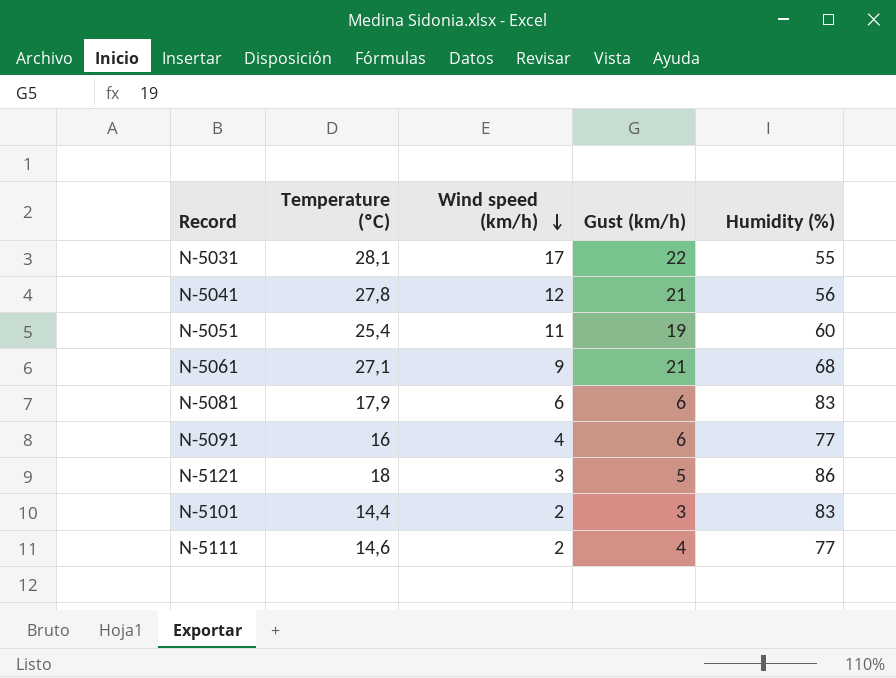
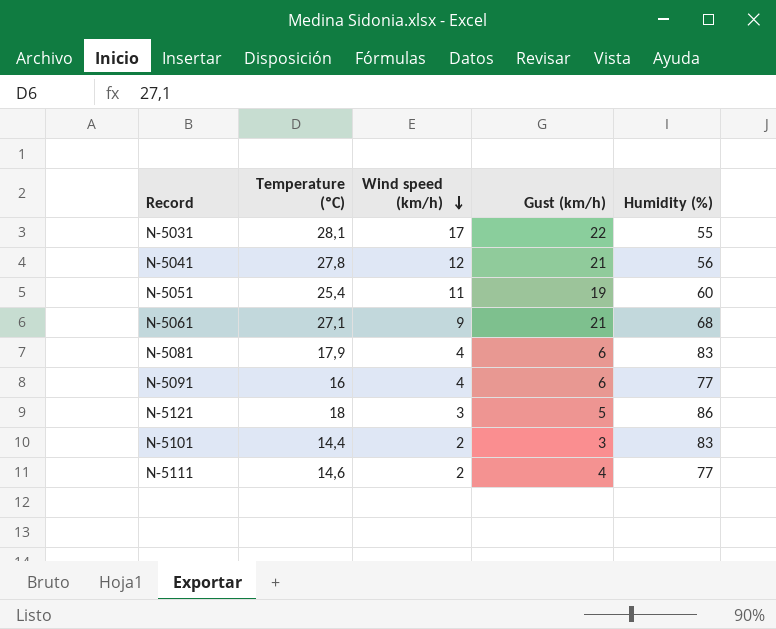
N-5081 | Wind speed (km/h): 6 -> 4

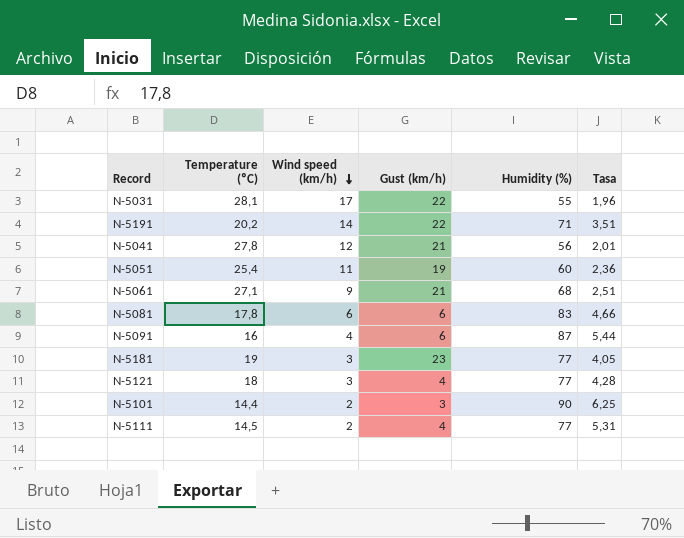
column Tasa | formula: none -> [Humidity (%)] / [Temperature (ºC)]
row N-5191: none -> 20,2 | 14 | 22 | 71 | 3,51
N-5081 | Temperature (ºC): 17,9 -> 17,8
N-5081 | Wind speed (km/h): 4 -> 6
N-5091 | Humidity (%): 77 -> 87
row N-5181: none -> 19 | 3 | 23 | 77 | 4,05
N-5121 | Gust (km/h): 5 -> 4
N-5121 | Humidity (%): 86 -> 77
N-5101 | Humidity (%): 83 -> 90
N-5111 | Temperature (ºC): 14,6 -> 14,5

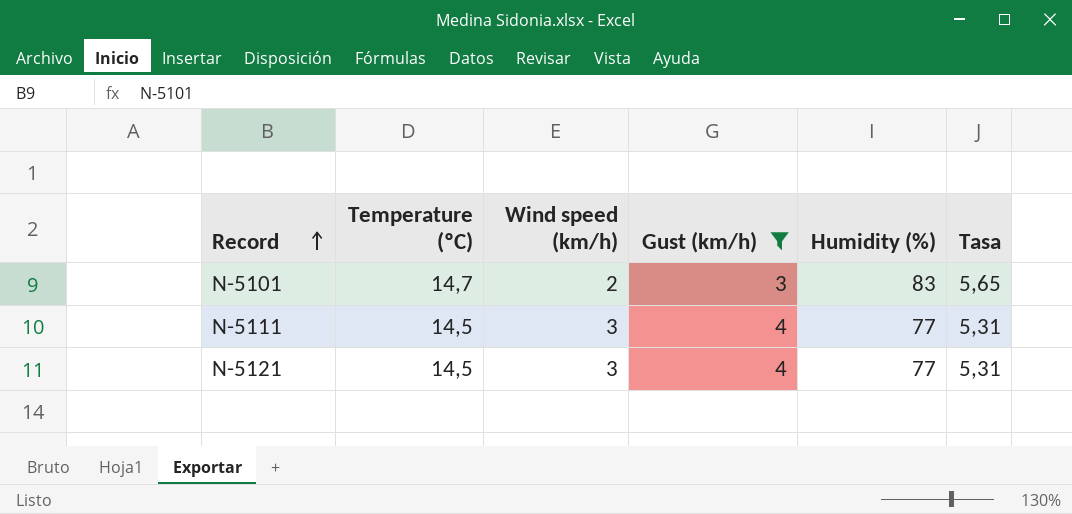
filter: none -> Gust (km/h) <= 4
row order: Wind speed (km/h) descending -> Record ascending
N-5101 | Temperature (ºC): 14,4 -> 14,7
N-5101 | Humidity (%): 90 -> 83
N-5101 | Tasa: 6,25 -> 5,65
N-5111 | Wind speed (km/h): 2 -> 3
N-5121 | Temperature (ºC): 18 -> 14,5
N-5121 | Tasa: 4,28 -> 5,31

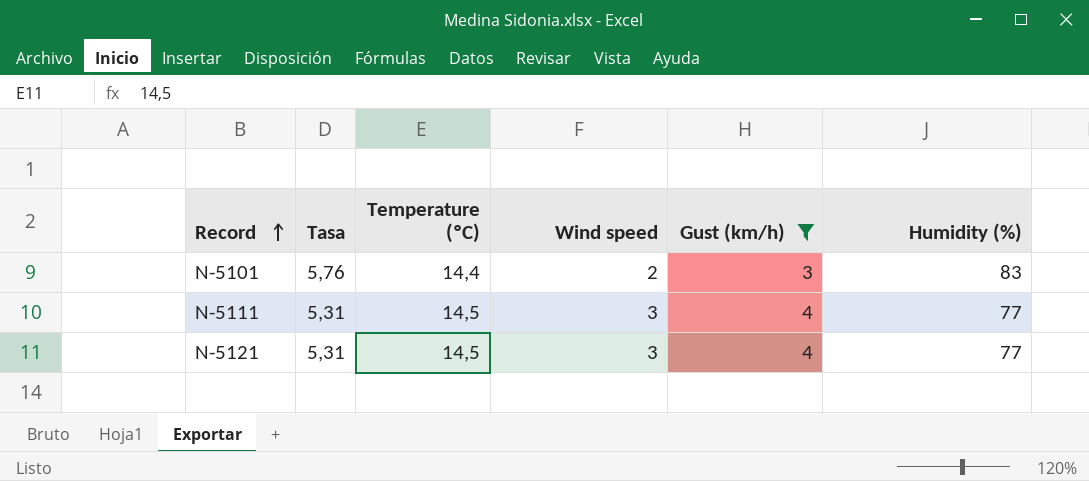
column Tasa | position: 6 -> 2
column name: Wind speed (km/h) -> Wind speed
N-5101 | Tasa: 5,65 -> 5,76
N-5101 | Temperature (ºC): 14,7 -> 14,4

